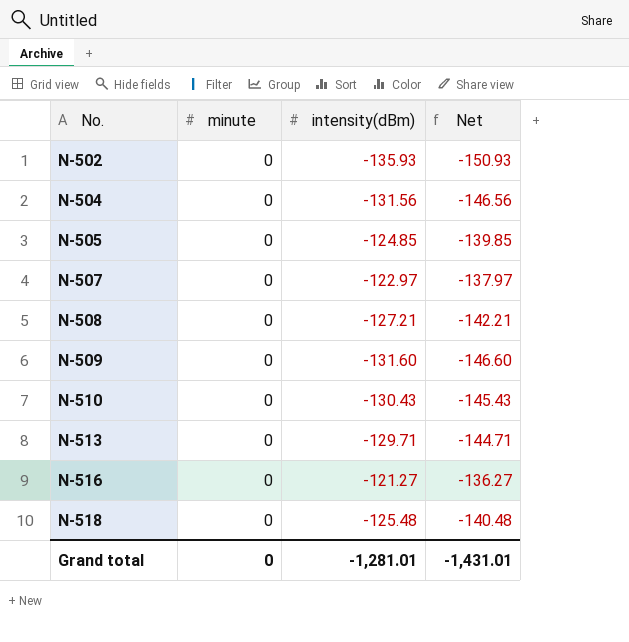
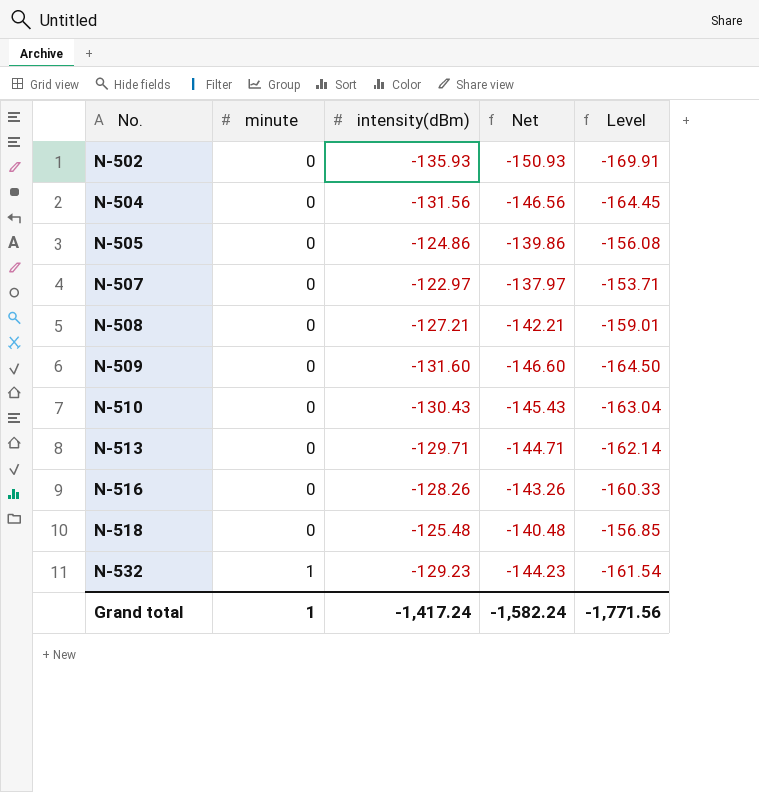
column Level | formula: none -> [intensity(dBm)] * 1.25
N-505 | intensity(dBm): -124.85 -> -124.86
N-505 | Net: -139.85 -> -139.86
N-516 | intensity(dBm): -121.27 -> -128.26
N-516 | Net: -136.27 -> -143.26
row N-532: none -> 1 | -129.23 | -144.23 | -161.54
Grand total | minute: 0 -> 1
Grand total | intensity(dBm): -1,281.01 -> -1,417.24
Grand total | Net: -1,431.01 -> -1,582.24

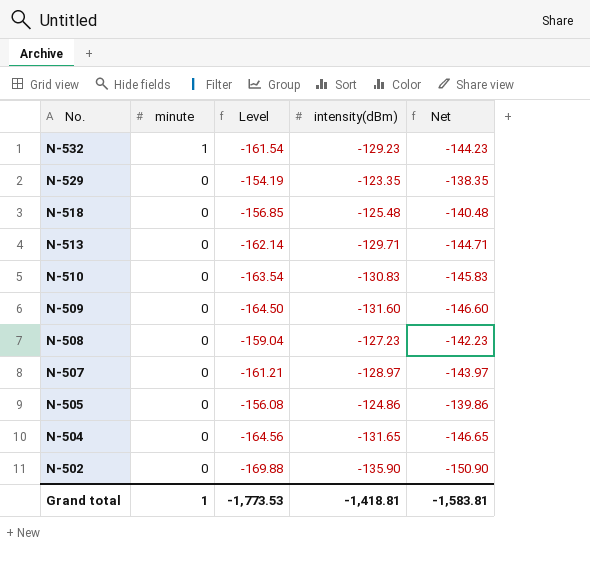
row order: No. ascending -> No. descending
column Level | position: 5 -> 3
row N-516: 0 | -128.26 | -143.26 | -160.33 -> none
row N-529: none -> 0 | -154.19 | -123.35 | -138.35
N-510 | Level: -163.04 -> -163.54
N-510 | intensity(dBm): -130.43 -> -130.83
N-510 | Net: -145.43 -> -145.83
N-508 | Level: -159.01 -> -159.04
N-508 | intensity(dBm): -127.21 -> -127.23
N-508 | Net: -142.21 -> -142.23
N-507 | Level: -153.71 -> -161.21
N-507 | intensity(dBm): -122.97 -> -128.97
N-507 | Net: -137.97 -> -143.97
N-504 | Level: -164.45 -> -164.56
N-504 | intensity(dBm): -131.56 -> -131.65
N-504 | Net: -146.56 -> -146.65
N-502 | Level: -169.91 -> -169.88
N-502 | intensity(dBm): -135.93 -> -135.90
N-502 | Net: -150.93 -> -150.90
Grand total | Level: -1,771.56 -> -1,773.53
Grand total | intensity(dBm): -1,417.24 -> -1,418.81
Grand total | Net: -1,582.24 -> -1,583.81

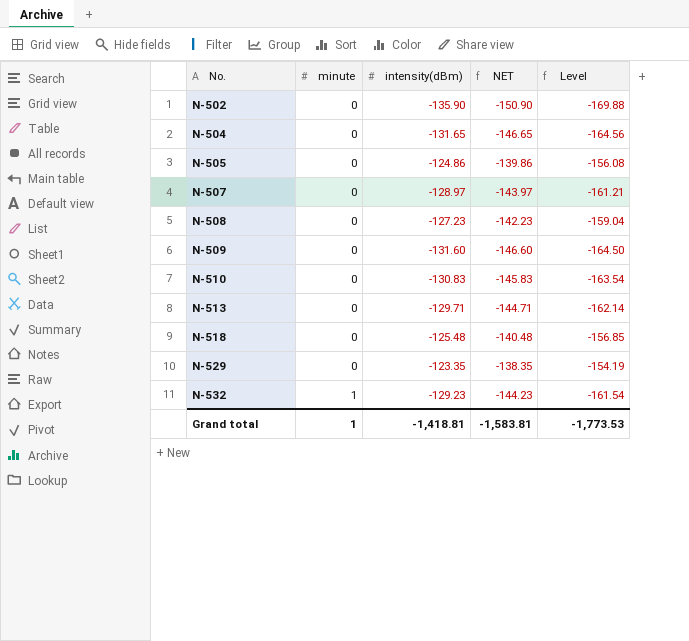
row order: No. descending -> No. ascending
column name: Net -> NET
column Level | position: 3 -> 5

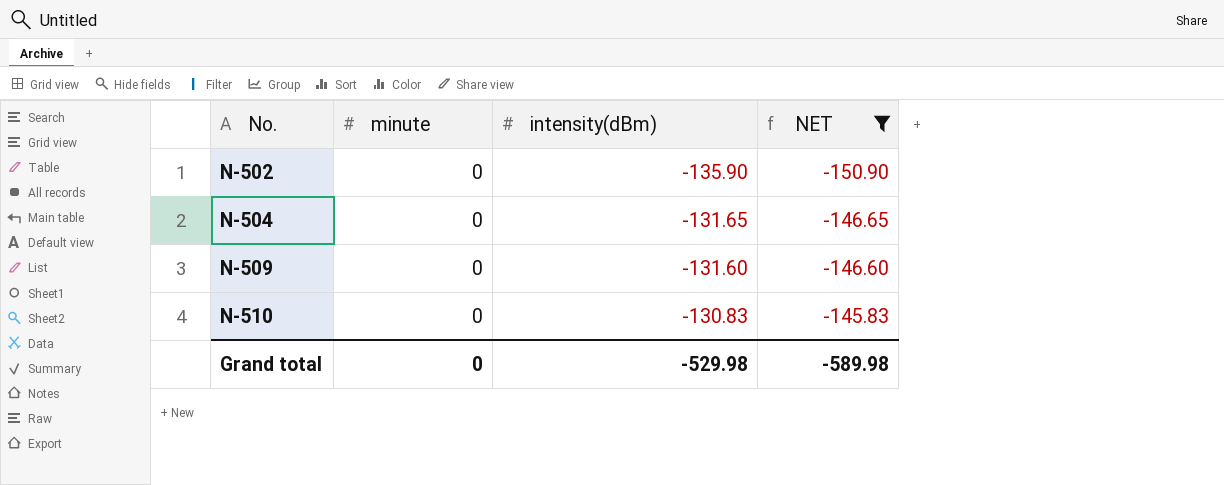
filter: none -> NET <= -145.83
column Level | formula: [intensity(dBm)] * 1.25 -> none
Grand total | minute: 1 -> 0
Grand total | intensity(dBm): -1,418.81 -> -529.98
Grand total | NET: -1,583.81 -> -589.98

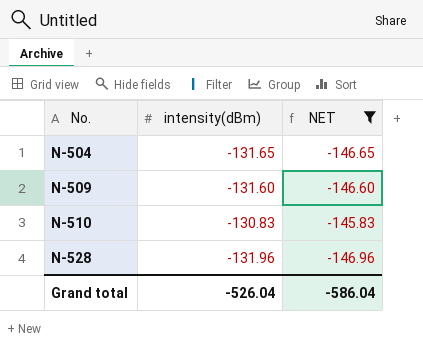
column minute | position: 2 -> none
row N-502: 0 | -135.90 | -150.90 -> none
row N-528: none -> -131.96 | -146.96
Grand total | intensity(dBm): -529.98 -> -526.04
Grand total | NET: -589.98 -> -586.04

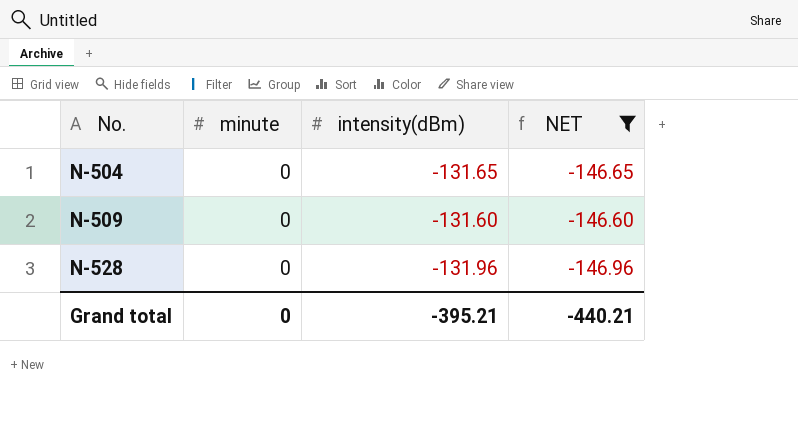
column minute | position: none -> 2
row N-510: -130.83 | -145.83 -> none
Grand total | intensity(dBm): -526.04 -> -395.21
Grand total | NET: -586.04 -> -440.21

